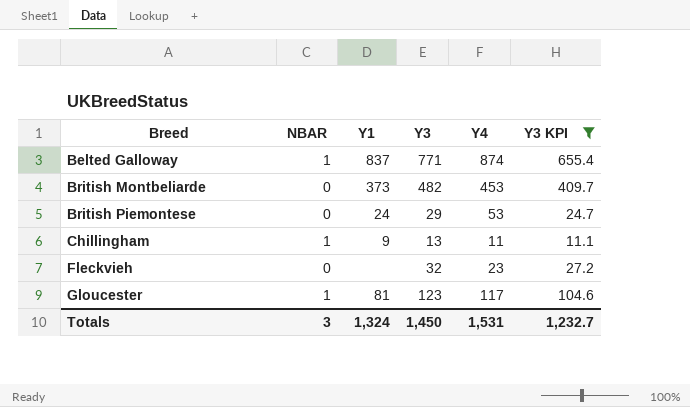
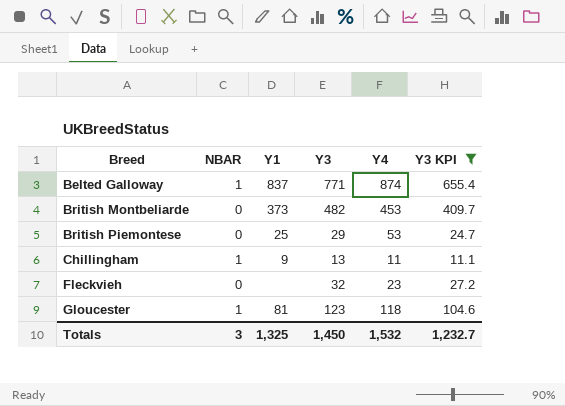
British Piemontese | Y1: 24 -> 25
Gloucester | Y4: 117 -> 118
Totals | Y1: 1,324 -> 1,325
Totals | Y4: 1,531 -> 1,532

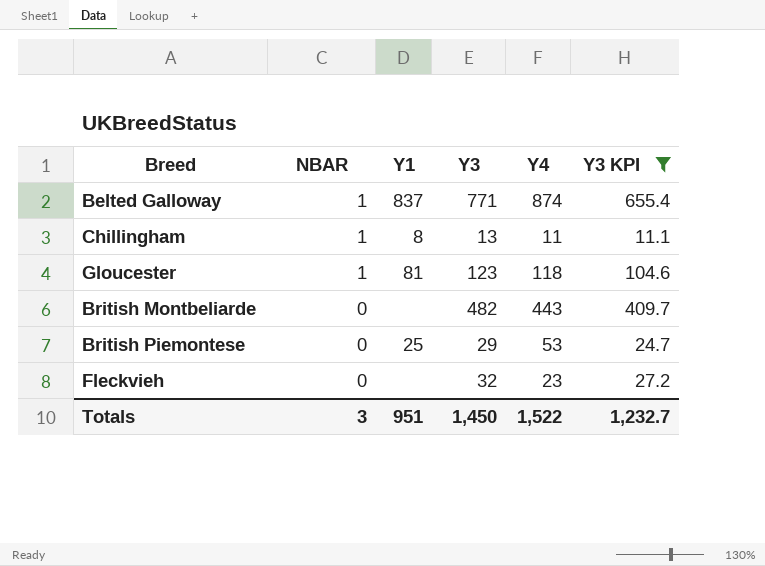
row order: Breed ascending -> NBAR descending
Chillingham | Y1: 9 -> 8
British Montbeliarde | Y1: 373 -> none
British Montbeliarde | Y4: 453 -> 443
Totals | Y1: 1,325 -> 951
Totals | Y4: 1,532 -> 1,522

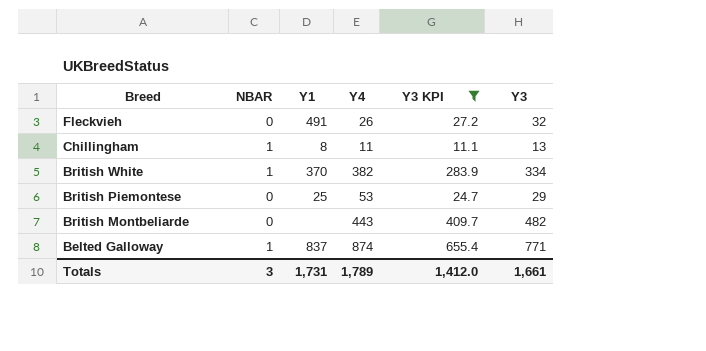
row order: NBAR descending -> Breed descending
column Y3 | position: 4 -> 6
row Gloucester: 1 | 81 | 123 | 118 | 104.6 -> none
Fleckvieh | Y1: none -> 491
Fleckvieh | Y4: 23 -> 26
row British White: none -> 1 | 370 | 382 | 283.9 | 334
Totals | Y1: 951 -> 1,731
Totals | Y4: 1,522 -> 1,789
Totals | Y3 KPI: 1,232.7 -> 1,412.0
Totals | Y3: 1,450 -> 1,661

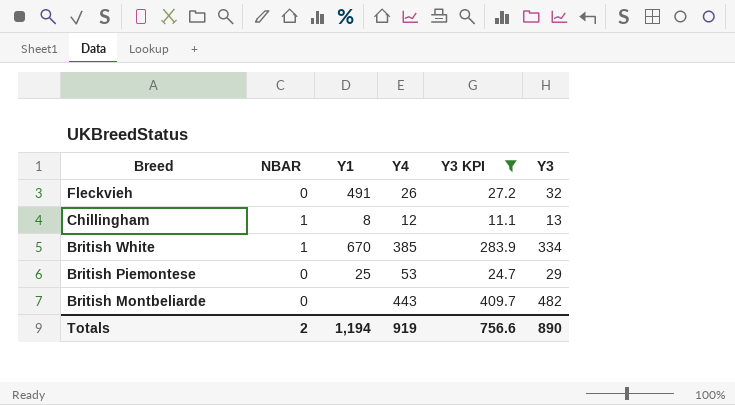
row Belted Galloway: 1 | 837 | 874 | 655.4 | 771 -> none
Chillingham | Y4: 11 -> 12
British White | Y1: 370 -> 670
British White | Y4: 382 -> 385
Totals | NBAR: 3 -> 2
Totals | Y1: 1,731 -> 1,194
Totals | Y4: 1,789 -> 919
Totals | Y3 KPI: 1,412.0 -> 756.6
Totals | Y3: 1,661 -> 890

